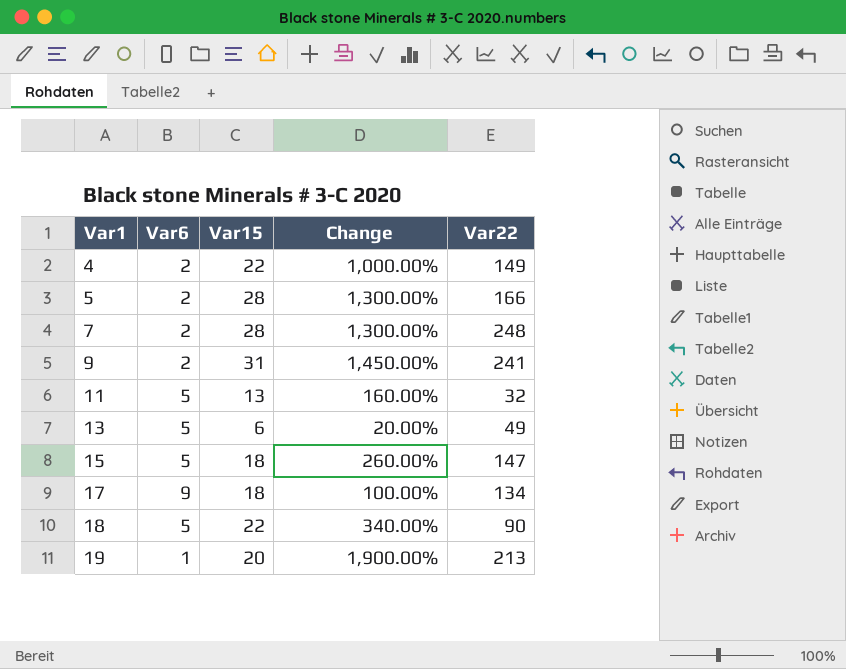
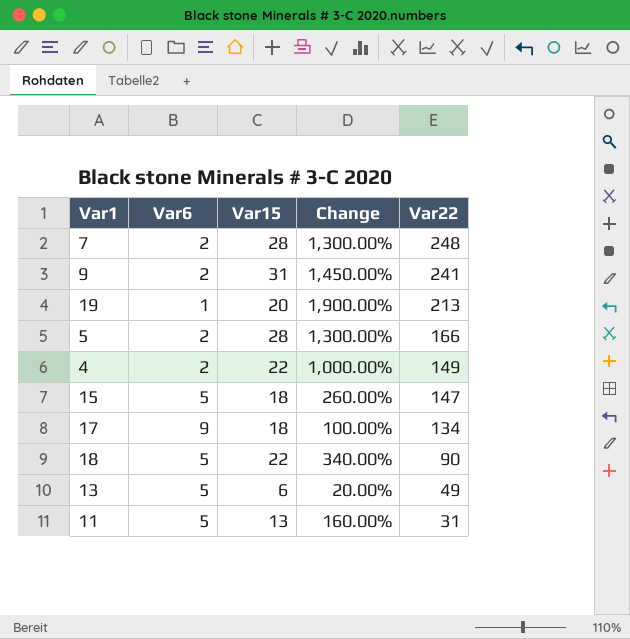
row order: Var1 ascending -> Var22 descending
11 | Var22: 32 -> 31

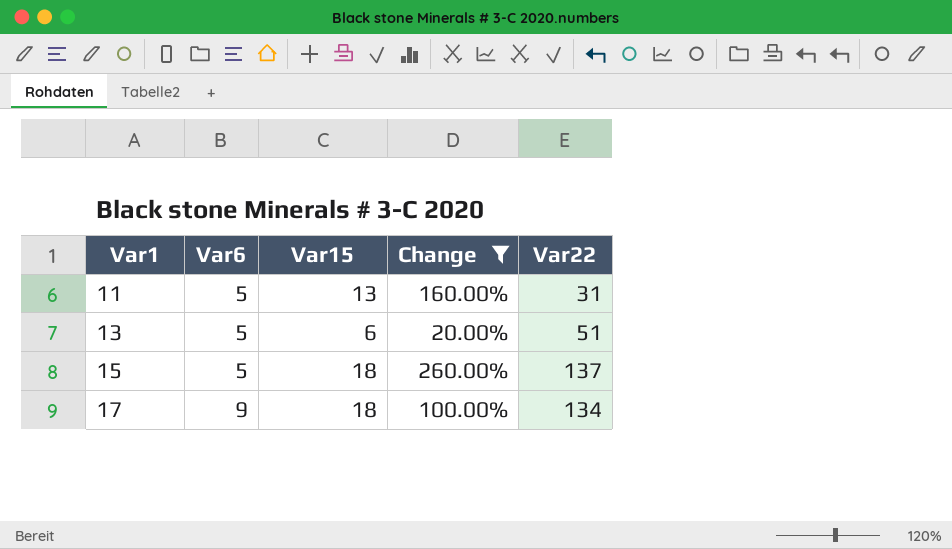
filter: none -> Change <= 260.00%
row order: Var22 descending -> Var1 ascending
13 | Var22: 49 -> 51
15 | Var22: 147 -> 137

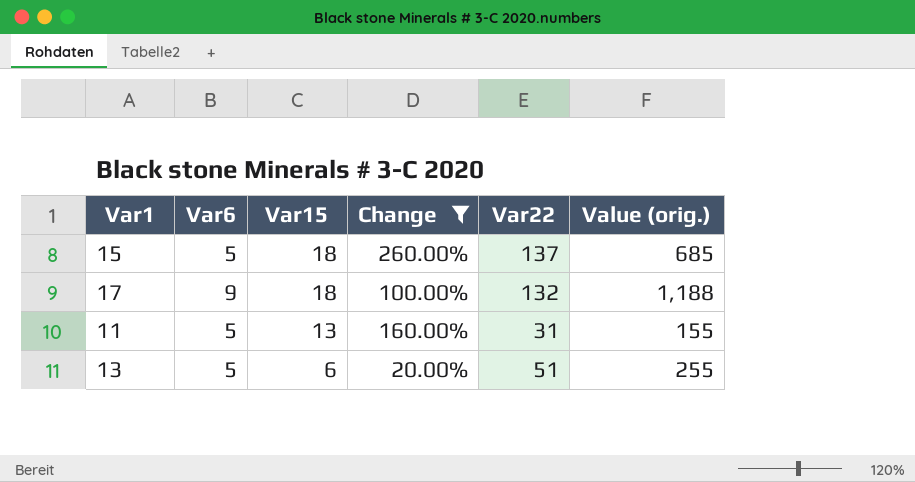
row order: Var1 ascending -> Var15 descending
column Value (orig.) | formula: none -> [Var6] * [Var22]
17 | Var22: 134 -> 132

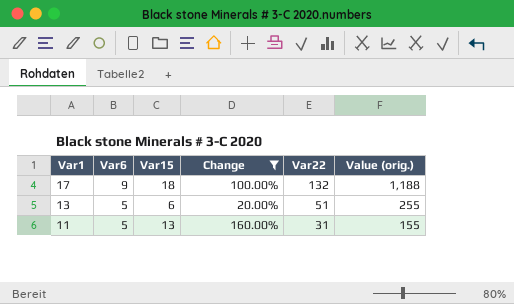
row order: Var15 descending -> Var1 descending
row 15: 5 | 18 | 260.00% | 137 | 685 -> none

